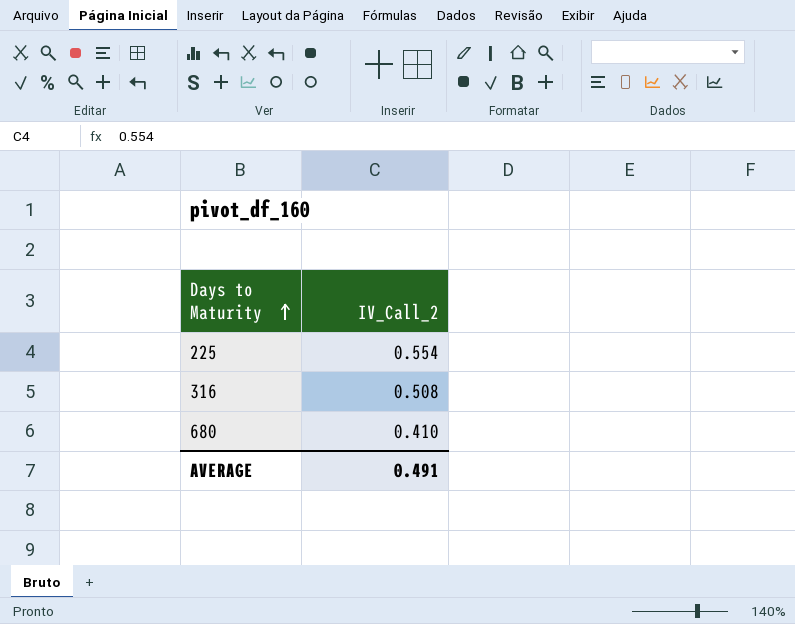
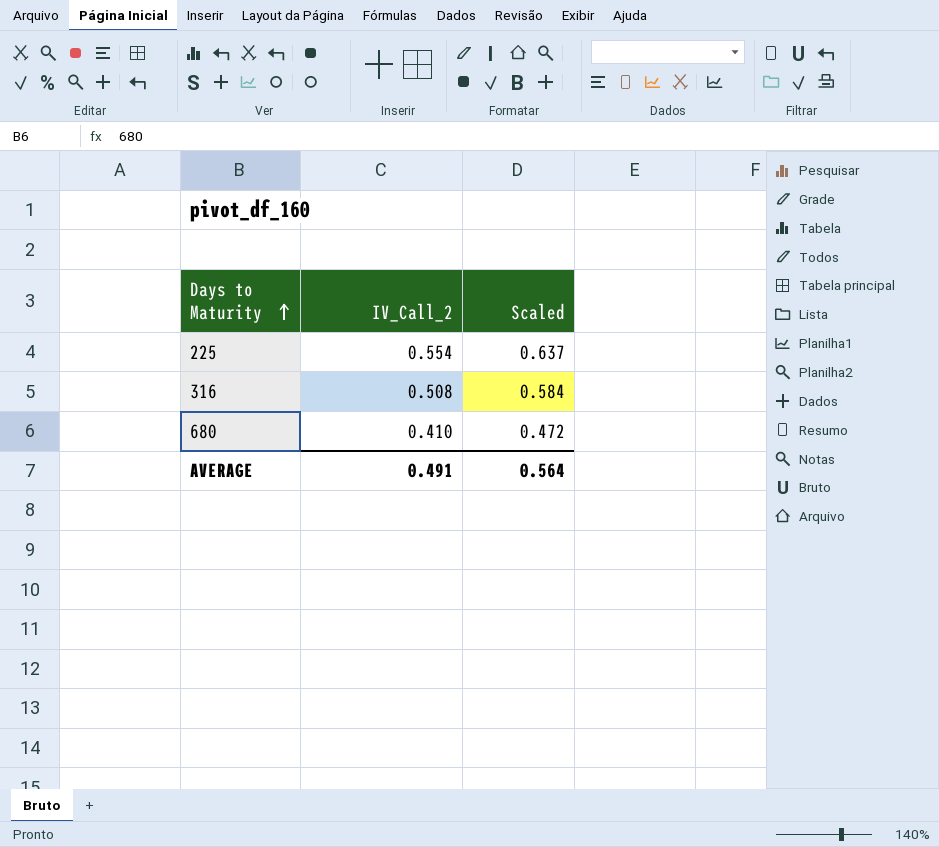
column Scaled | formula: none -> [IV_Call_2] * 1.15

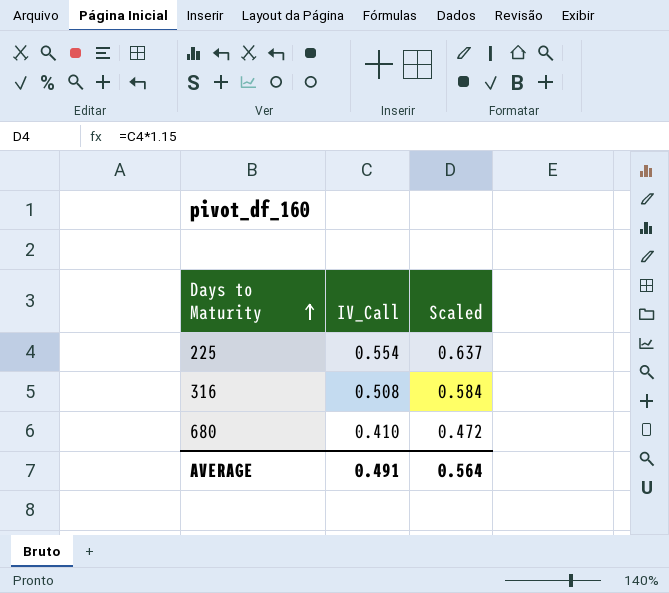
column name: IV_Call_2 -> IV_Call

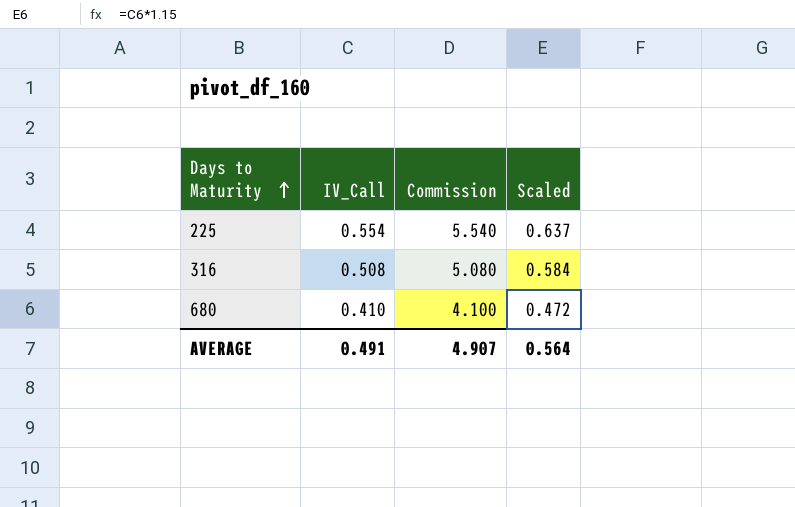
column Commission | formula: none -> [IV_Call] * 10

